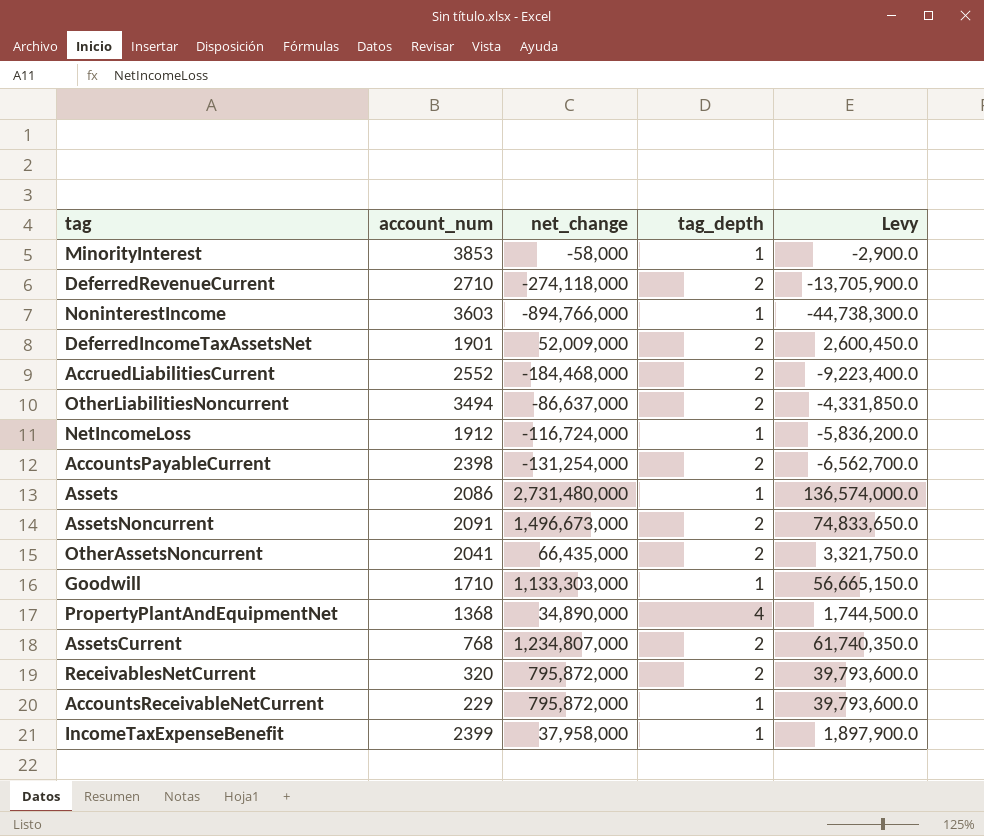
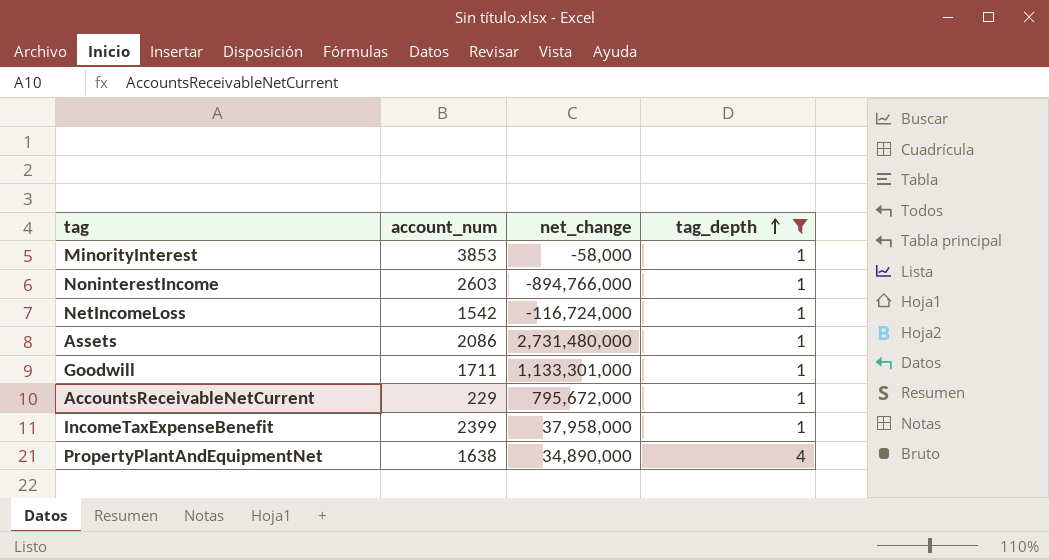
filter: none -> tag_depth != 2
row order: none -> tag_depth ascending
column Levy | formula: [net_change] * 0.05 -> none
NoninterestIncome | account_num: 3603 -> 2603
NetIncomeLoss | account_num: 1912 -> 1542
Goodwill | account_num: 1710 -> 1711
Goodwill | net_change: 1,133,303,000 -> 1,133,301,000
AccountsReceivableNetCurrent | net_change: 795,872,000 -> 795,672,000
PropertyPlantAndEquipmentNet | account_num: 1368 -> 1638

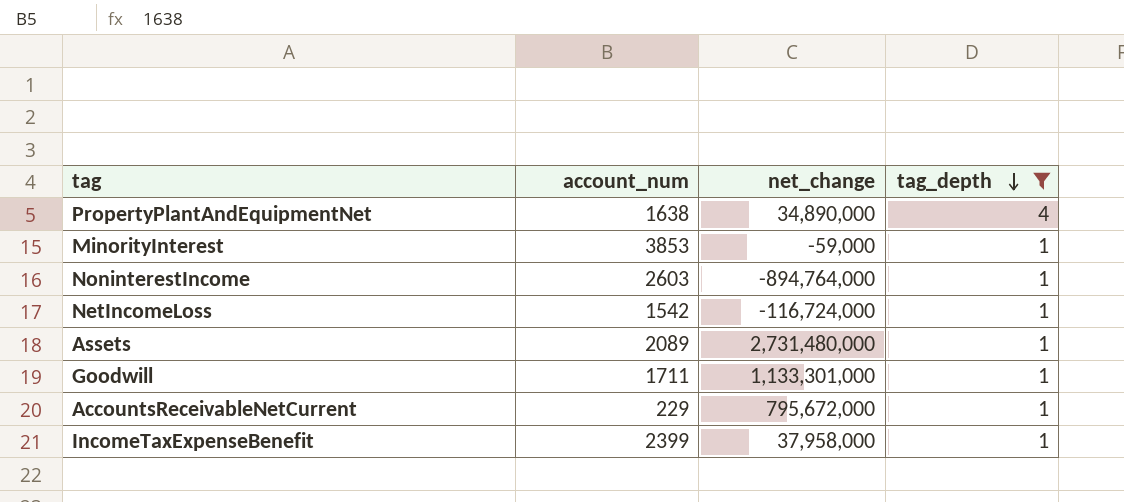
row order: tag_depth ascending -> tag_depth descending
MinorityInterest | net_change: -58,000 -> -59,000
NoninterestIncome | net_change: -894,766,000 -> -894,764,000
Assets | account_num: 2086 -> 2089

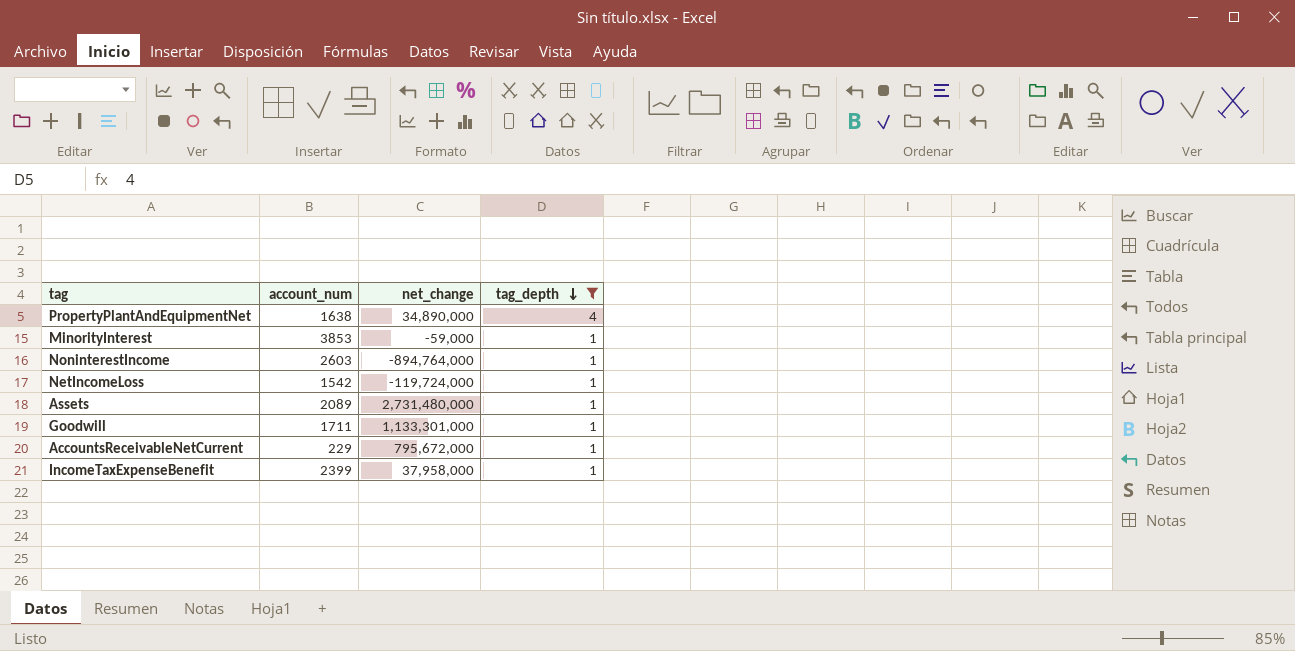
NetIncomeLoss | net_change: -116,724,000 -> -119,724,000

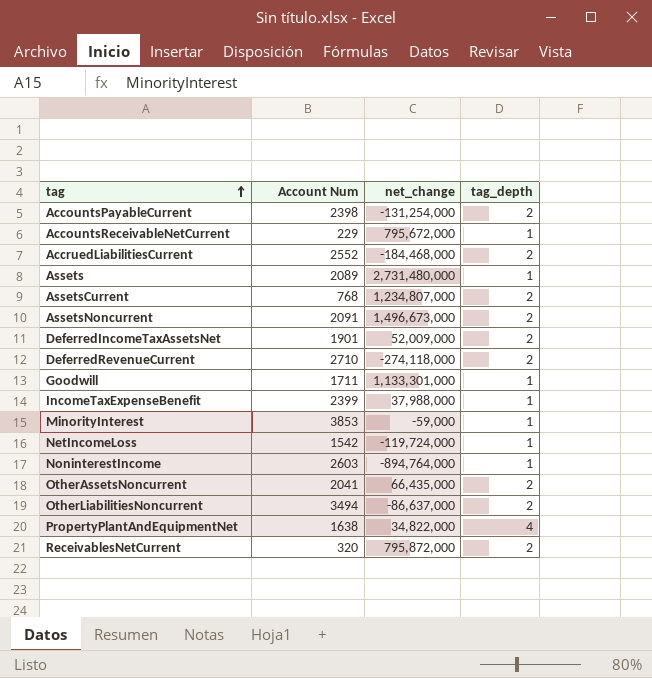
filter: tag_depth != 2 -> none
row order: tag_depth descending -> tag ascending
column name: account_num -> Account Num
IncomeTaxExpenseBenefit | net_change: 37,958,000 -> 37,988,000
PropertyPlantAndEquipmentNet | net_change: 34,890,000 -> 34,822,000

